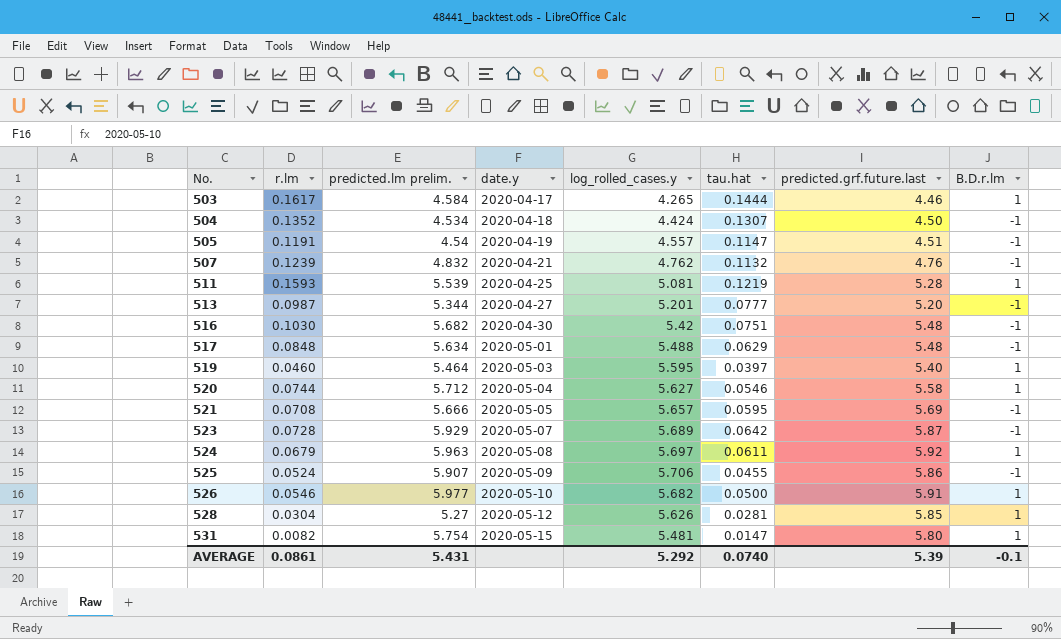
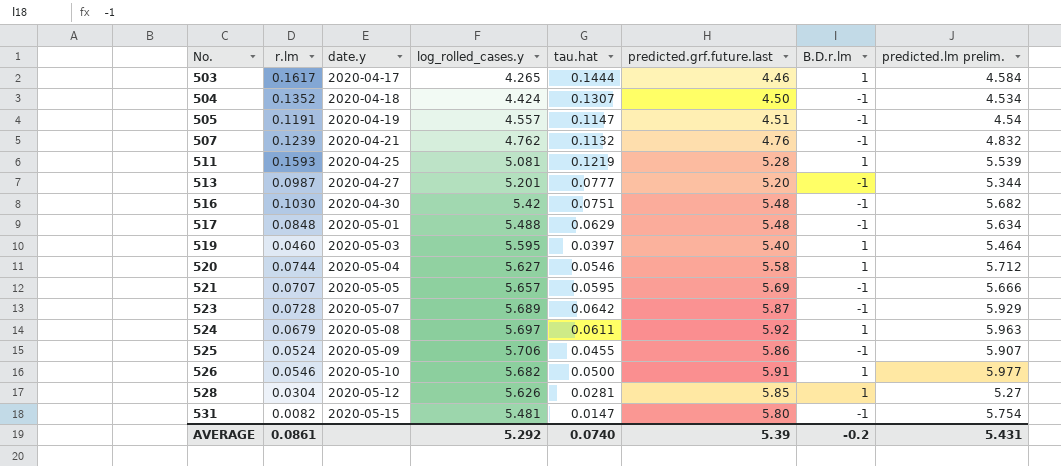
column predicted.lm prelim. | position: 3 -> 8
521 | r.lm: 0.0708 -> 0.0707
531 | B.D.r.lm: 1 -> -1
AVERAGE | B.D.r.lm: -0.1 -> -0.2

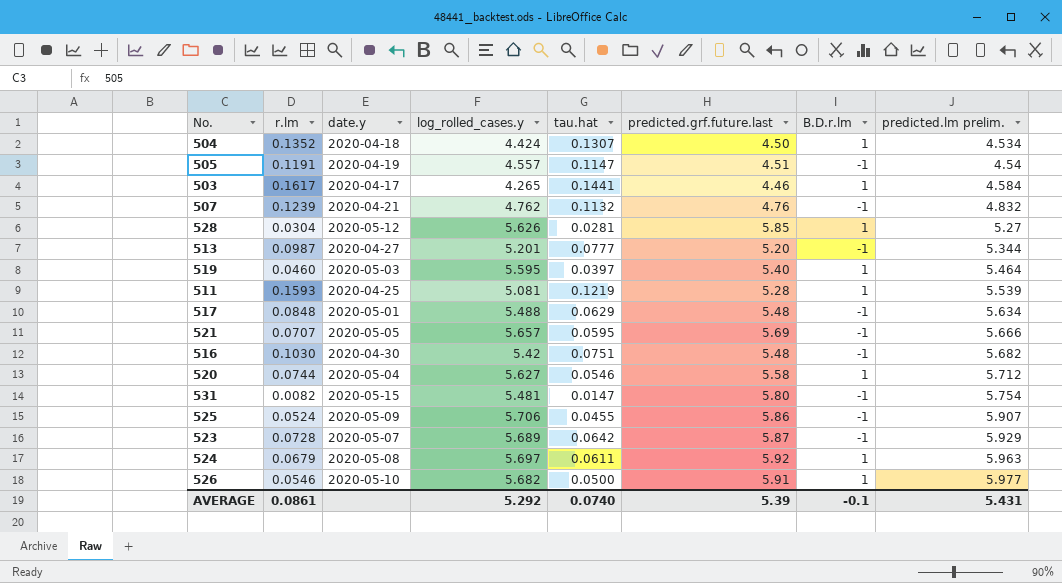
row order: No. ascending -> predicted.lm prelim. ascending
504 | B.D.r.lm: -1 -> 1
503 | tau.hat: 0.1444 -> 0.1441
AVERAGE | B.D.r.lm: -0.2 -> -0.1

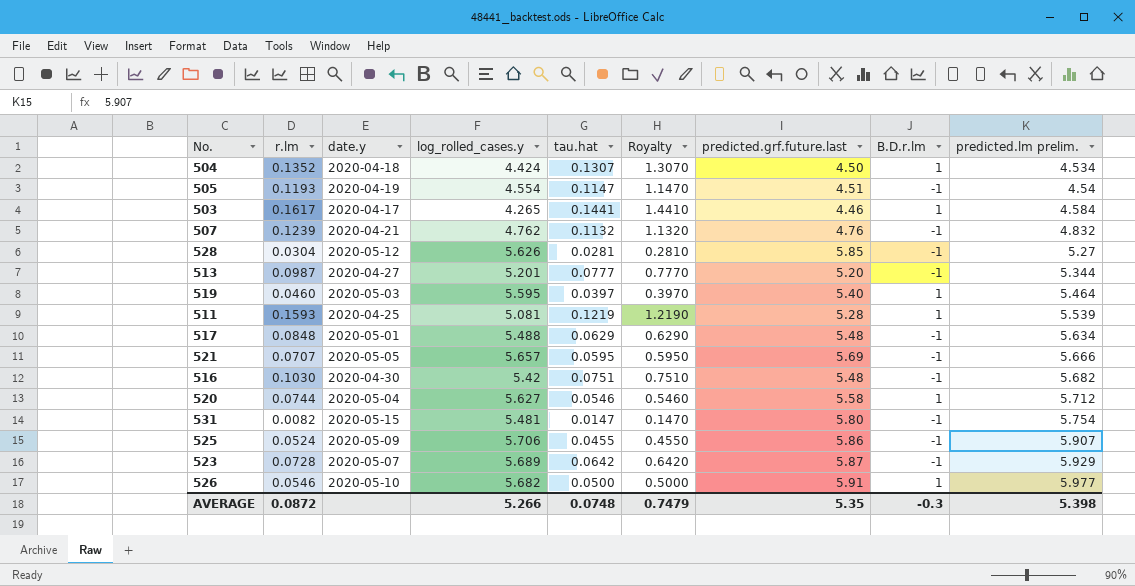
column Royalty | formula: none -> [tau.hat] * 10
row 524: 0.0679 | 2020-05-08 | 5.697 | 0.0611 | 5.92 | 1 | 5.963 -> none
505 | r.lm: 0.1191 -> 0.1193
505 | log_rolled_cases.y: 4.557 -> 4.554
528 | B.D.r.lm: 1 -> -1
AVERAGE | r.lm: 0.0861 -> 0.0872
AVERAGE | log_rolled_cases.y: 5.292 -> 5.266
AVERAGE | tau.hat: 0.0740 -> 0.0748
AVERAGE | predicted.grf.future.last: 5.39 -> 5.35
AVERAGE | B.D.r.lm: -0.1 -> -0.3
AVERAGE | predicted.lm prelim.: 5.431 -> 5.398

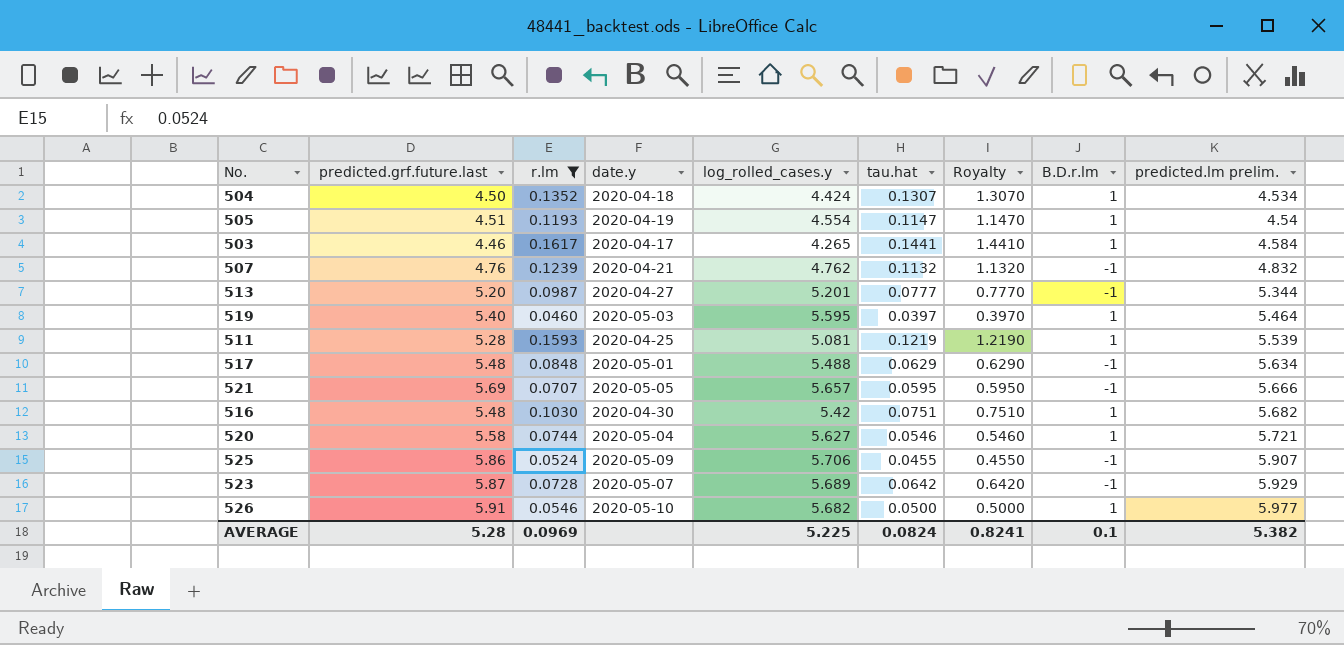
filter: none -> r.lm >= 0.0460
column predicted.grf.future.last | position: 7 -> 2
505 | B.D.r.lm: -1 -> 1
516 | B.D.r.lm: -1 -> 1
520 | predicted.lm prelim.: 5.712 -> 5.721
AVERAGE | predicted.grf.future.last: 5.35 -> 5.28
AVERAGE | r.lm: 0.0872 -> 0.0969
AVERAGE | log_rolled_cases.y: 5.266 -> 5.225
AVERAGE | tau.hat: 0.0748 -> 0.0824
AVERAGE | Royalty: 0.7479 -> 0.8241
AVERAGE | B.D.r.lm: -0.3 -> 0.1
AVERAGE | predicted.lm prelim.: 5.398 -> 5.382

